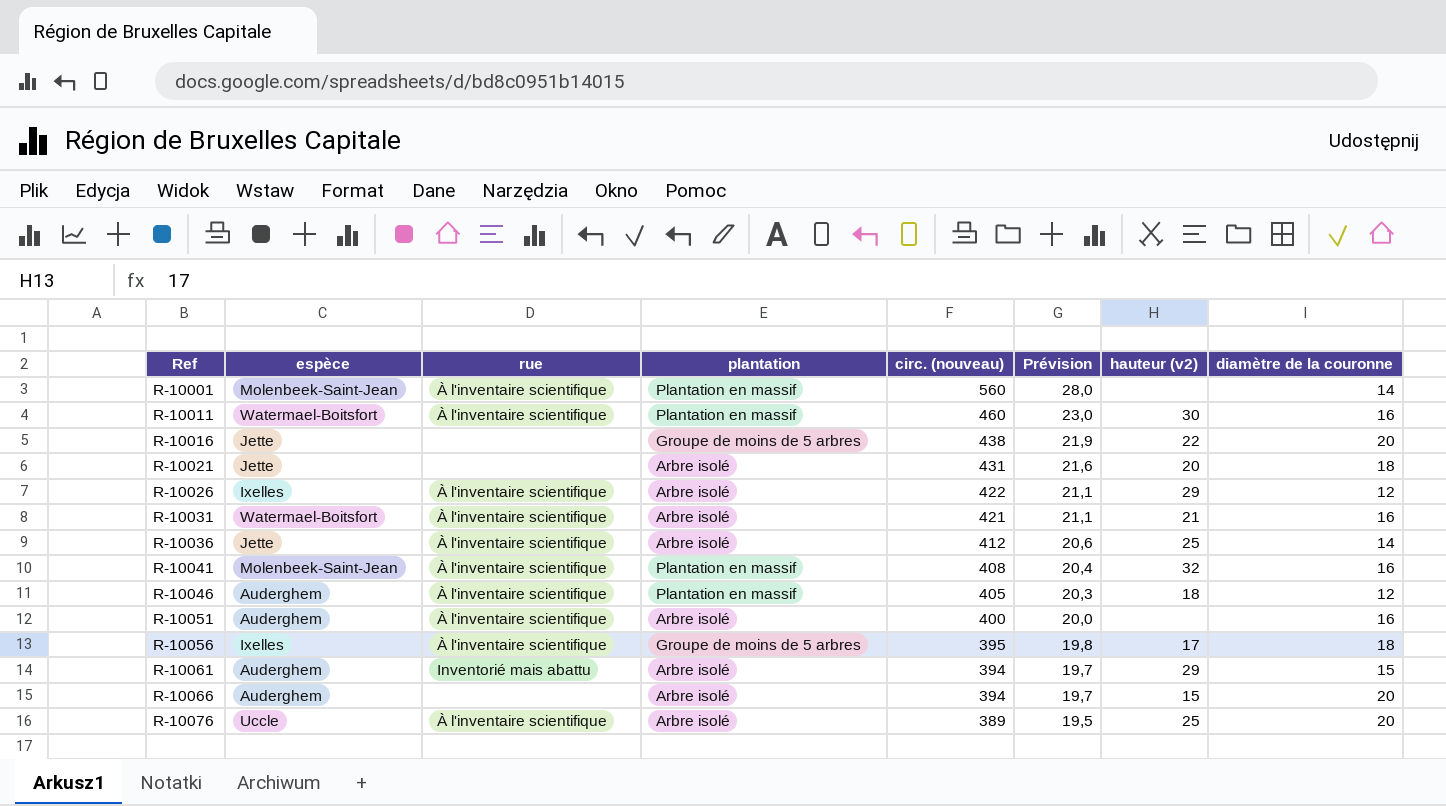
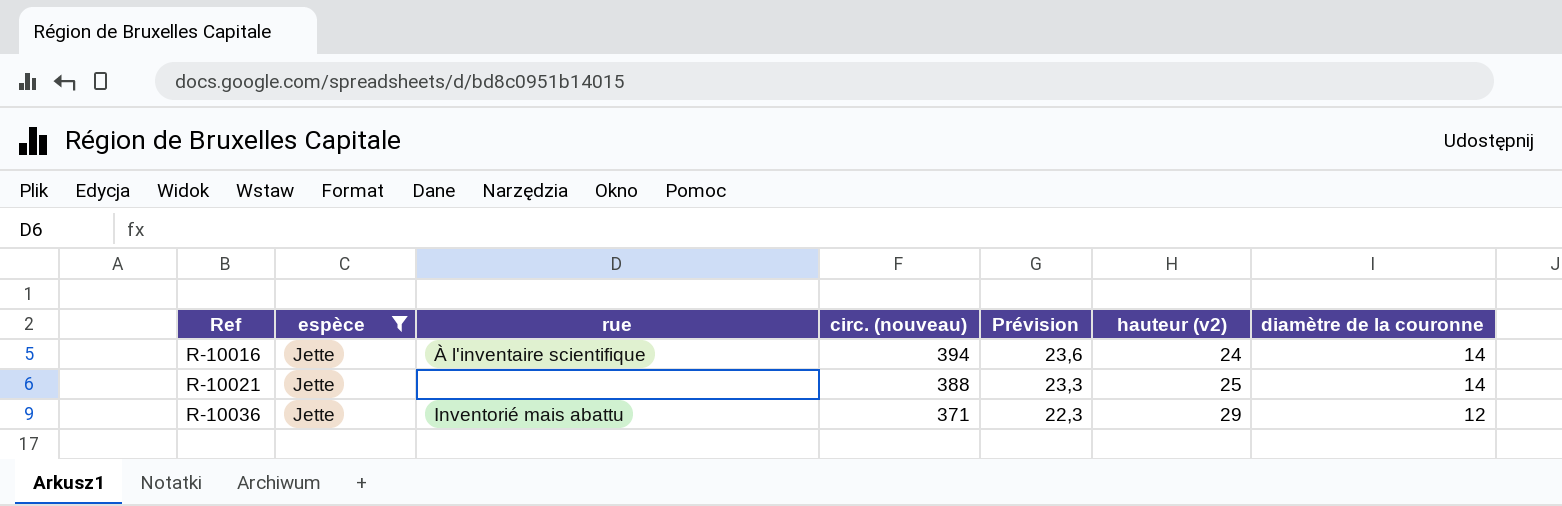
filter: none -> espèce = Jette
column plantation | position: 4 -> none
column Prévision | formula: [circ. (nouveau)] * 0,05 -> [circ. (nouveau)] * 0,06
R-10016 | rue: none -> À l'inventaire scientifique
R-10016 | circ. (nouveau): 438 -> 394
R-10016 | hauteur (v2): 22 -> 24
R-10016 | diamètre de la couronne: 20 -> 14
R-10021 | circ. (nouveau): 431 -> 388
R-10021 | hauteur (v2): 20 -> 25
R-10021 | diamètre de la couronne: 18 -> 14
R-10036 | rue: À l'inventaire scientifique -> Inventorié mais abattu
R-10036 | circ. (nouveau): 412 -> 371
R-10036 | hauteur (v2): 25 -> 29
R-10036 | diamètre de la couronne: 14 -> 12

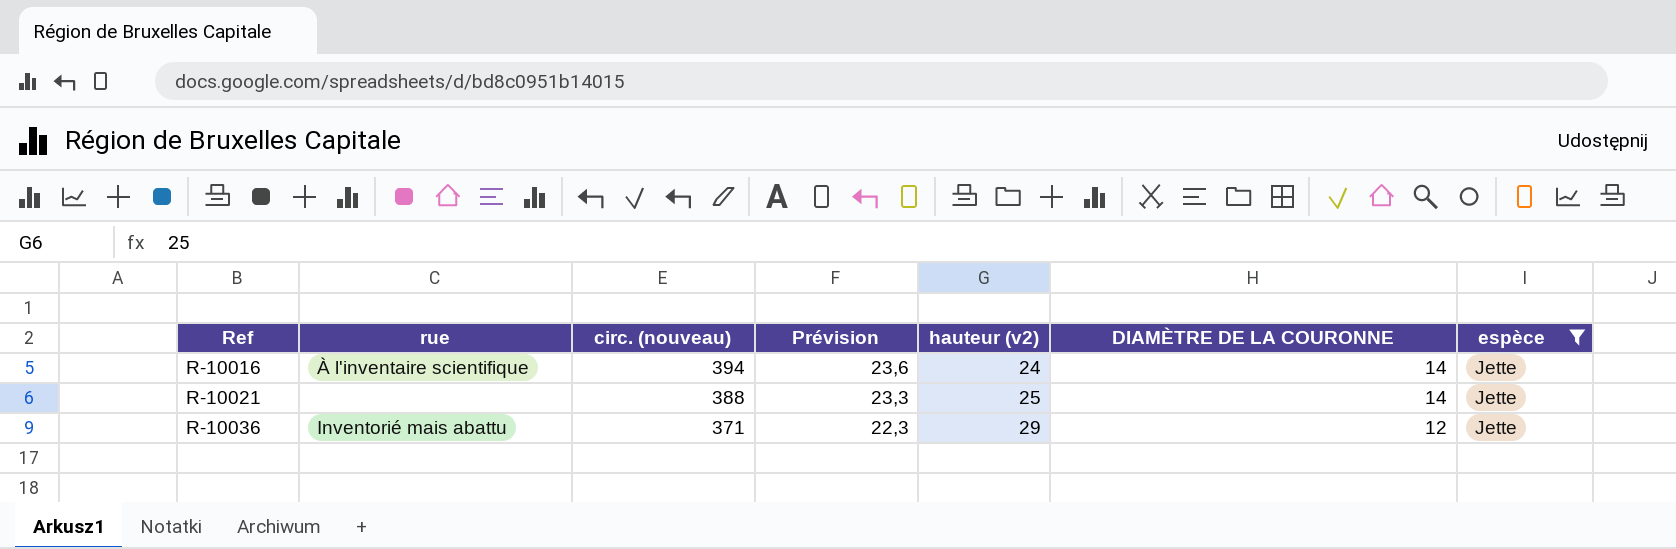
column name: diamètre de la couronne -> DIAMÈTRE DE LA COURONNE
column espèce | position: 2 -> 7

